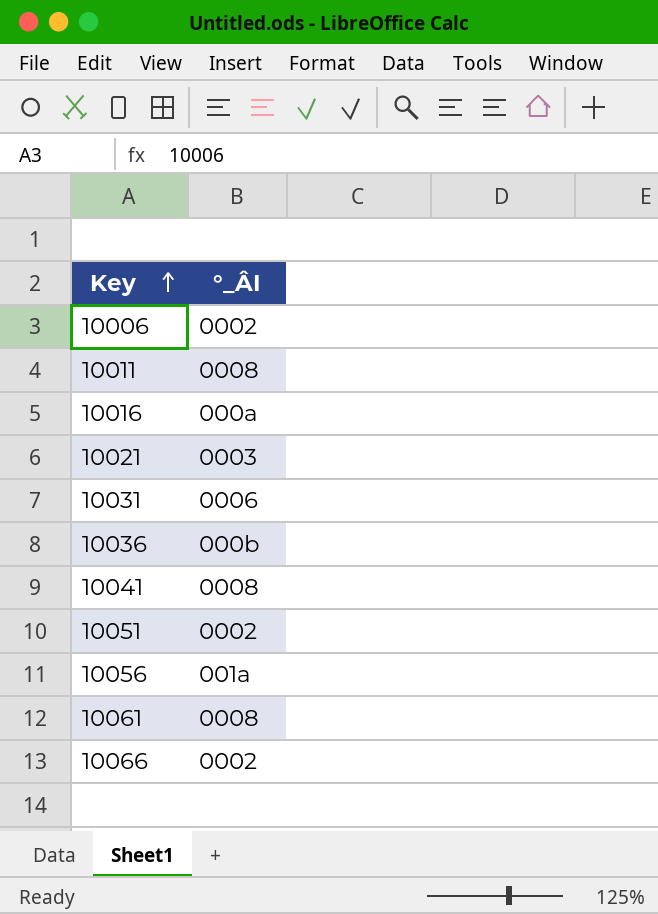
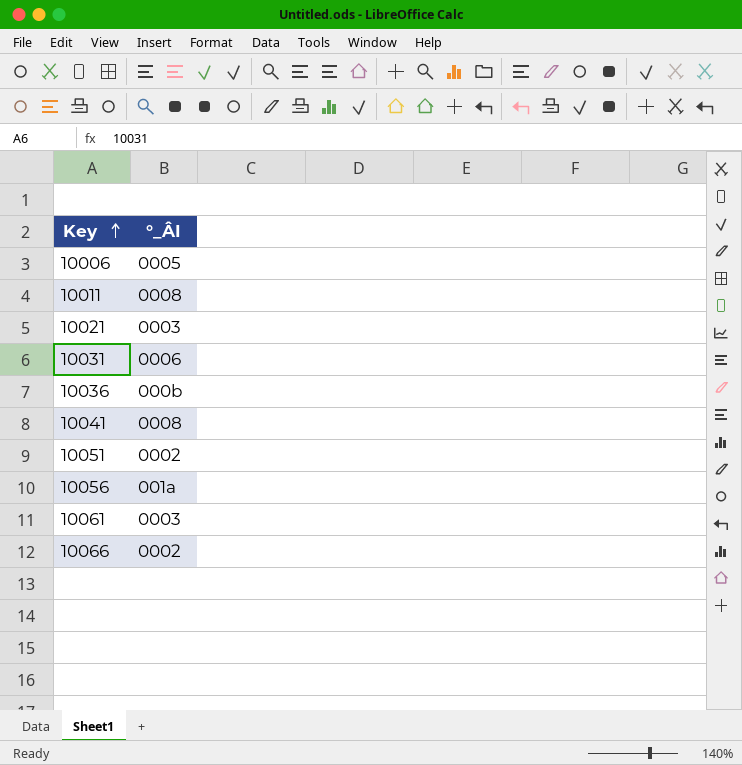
row 10016: 000a -> none
10006 | °_ÂI: 0002 -> 0005
10061 | °_ÂI: 0008 -> 0003

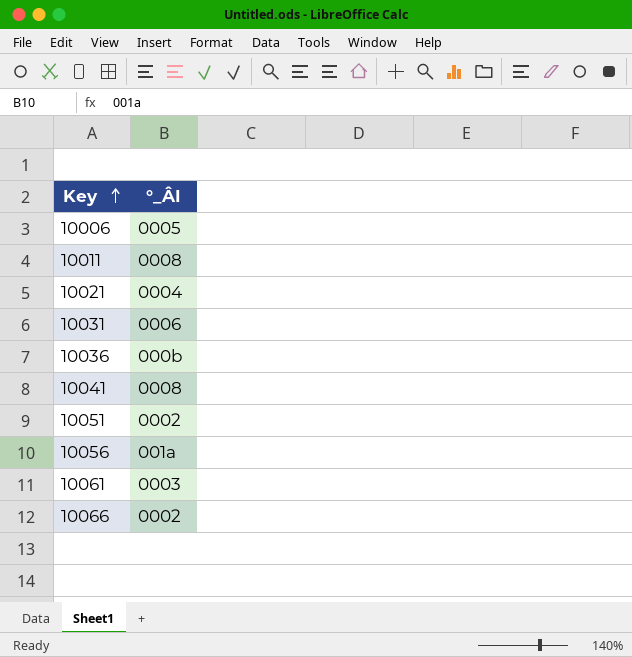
10021 | °_ÂI: 0003 -> 0004

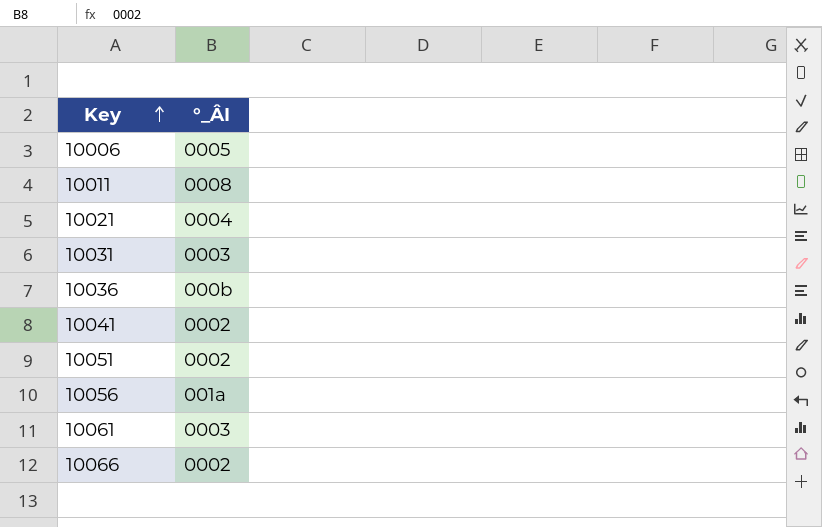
10031 | °_ÂI: 0006 -> 0003
10041 | °_ÂI: 0008 -> 0002

